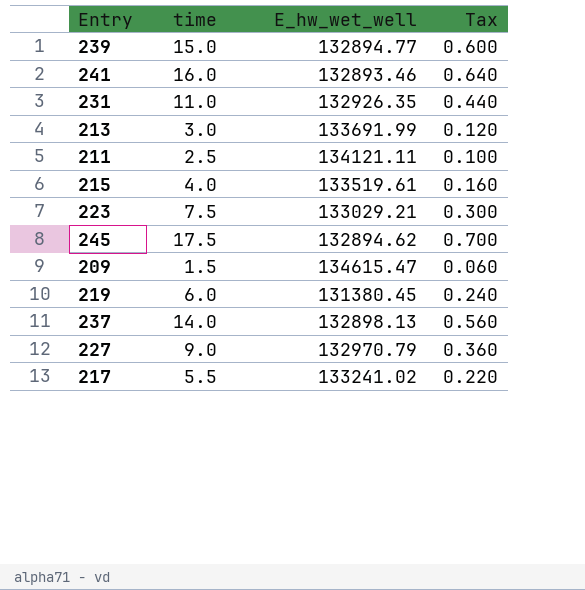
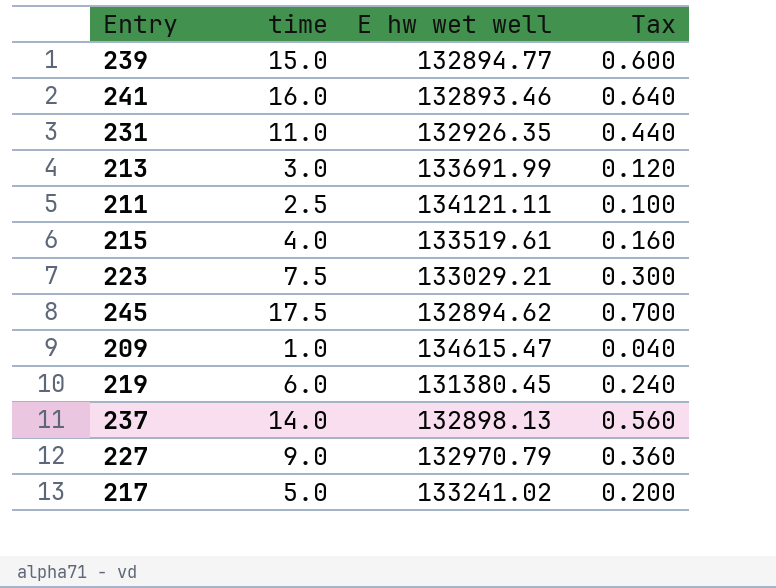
column name: E_hw_wet_well -> E hw wet well
209 | time: 1.5 -> 1.0
209 | Tax: 0.060 -> 0.040
217 | time: 5.5 -> 5.0
217 | Tax: 0.220 -> 0.200

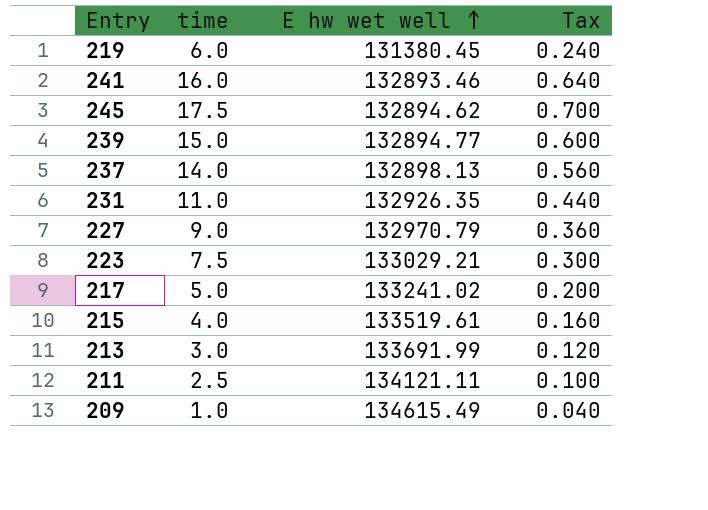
row order: none -> E hw wet well ascending
209 | E hw wet well: 134615.47 -> 134615.49

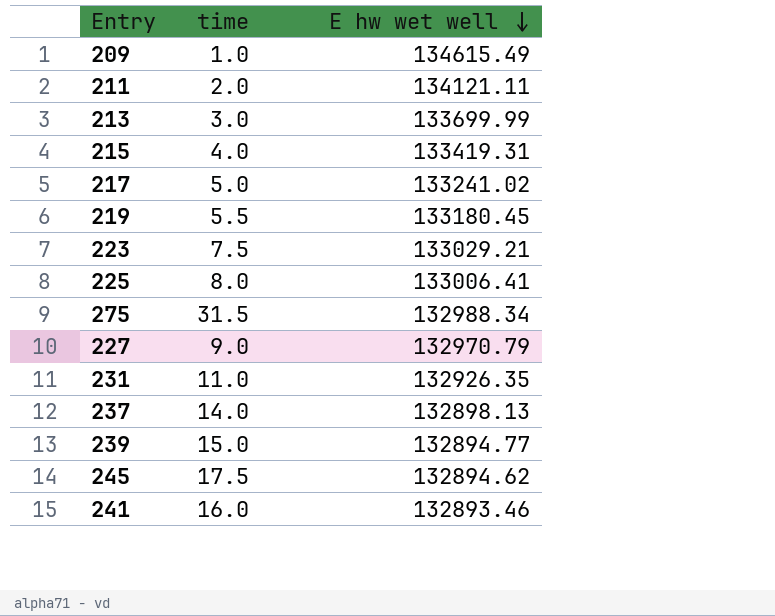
row order: E hw wet well ascending -> E hw wet well descending
column Tax | formula: [time] * 0.04 -> none
211 | time: 2.5 -> 2.0
213 | E hw wet well: 133691.99 -> 133699.99
215 | E hw wet well: 133519.61 -> 133419.31
219 | time: 6.0 -> 5.5
219 | E hw wet well: 131380.45 -> 133180.45
row 225: none -> 8.0 | 133006.41
row 275: none -> 31.5 | 132988.34

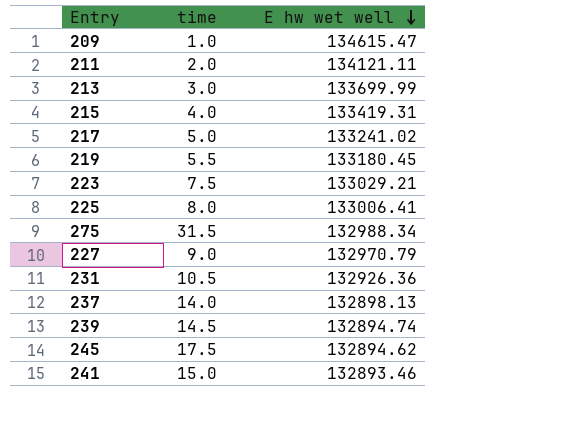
209 | E hw wet well: 134615.49 -> 134615.47
231 | time: 11.0 -> 10.5
231 | E hw wet well: 132926.35 -> 132926.36
239 | time: 15.0 -> 14.5
239 | E hw wet well: 132894.77 -> 132894.74
241 | time: 16.0 -> 15.0

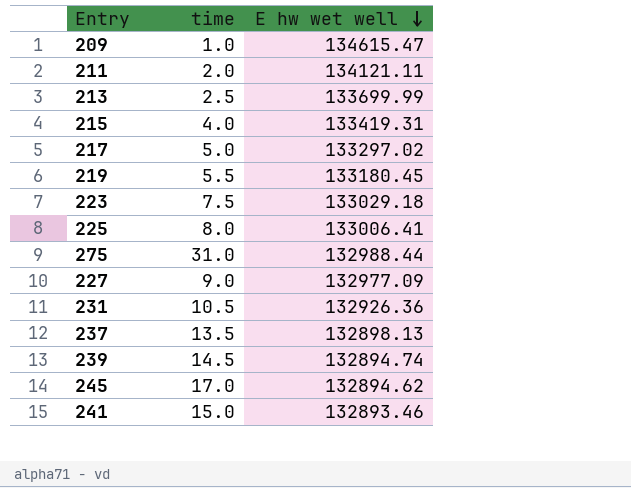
213 | time: 3.0 -> 2.5
217 | E hw wet well: 133241.02 -> 133297.02
223 | E hw wet well: 133029.21 -> 133029.18
275 | time: 31.5 -> 31.0
275 | E hw wet well: 132988.34 -> 132988.44
227 | E hw wet well: 132970.79 -> 132977.09
237 | time: 14.0 -> 13.5
245 | time: 17.5 -> 17.0

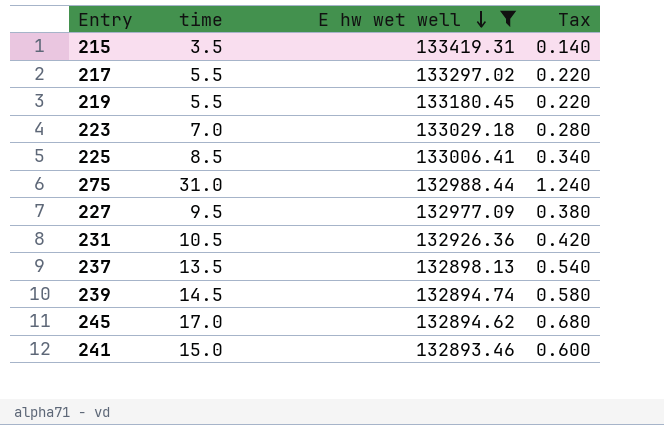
filter: none -> E hw wet well <= 133419.31
column Tax | formula: none -> [time] * 0.04
215 | time: 4.0 -> 3.5
217 | time: 5.0 -> 5.5
223 | time: 7.5 -> 7.0
225 | time: 8.0 -> 8.5
227 | time: 9.0 -> 9.5

